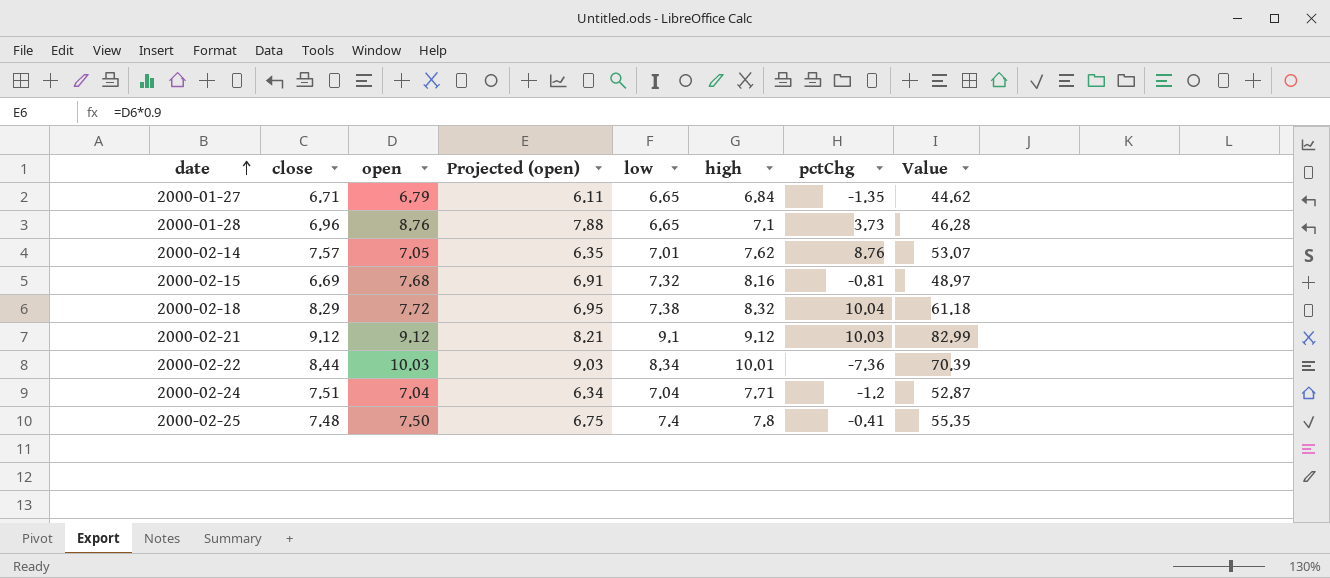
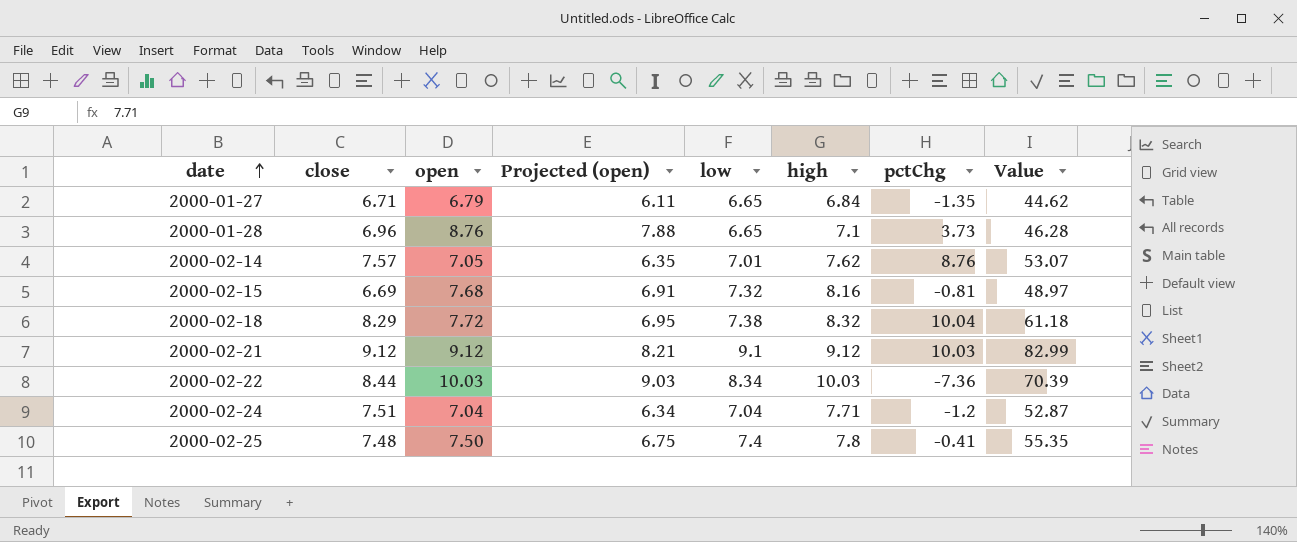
2000-02-22 | high: 10.01 -> 10.03

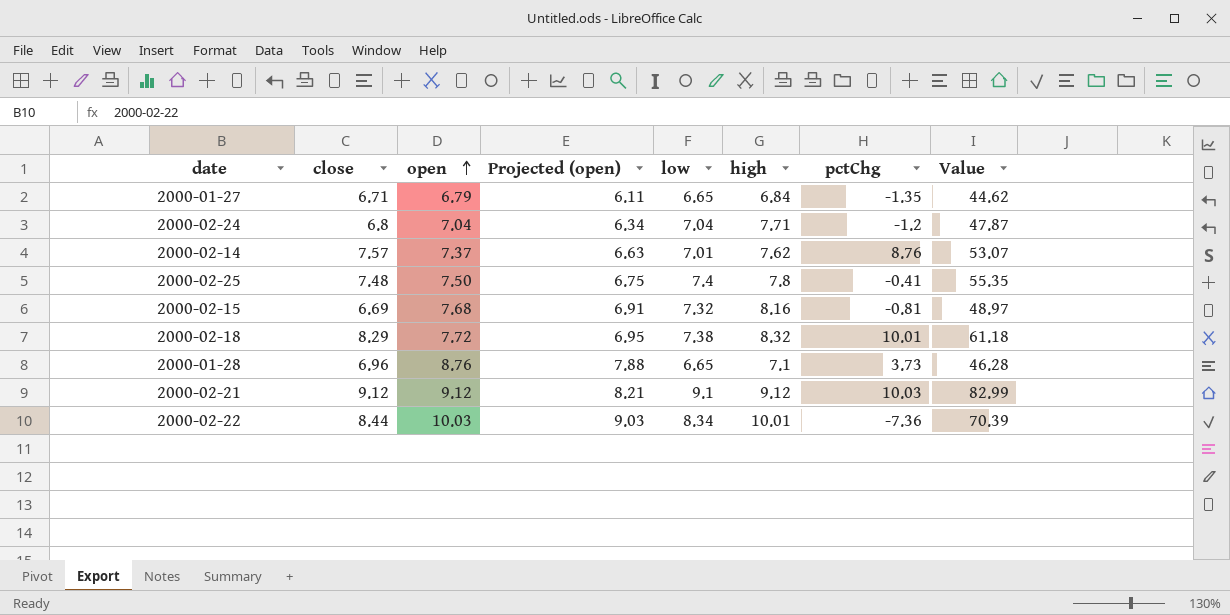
row order: date ascending -> open ascending
2000-02-24 | close: 7.51 -> 6.8
2000-02-24 | Value: 52.87 -> 47.87
2000-02-14 | open: 7.05 -> 7.37
2000-02-14 | Projected (open): 6.35 -> 6.63
2000-02-18 | pctChg: 10.04 -> 10.01
2000-02-22 | high: 10.03 -> 10.01

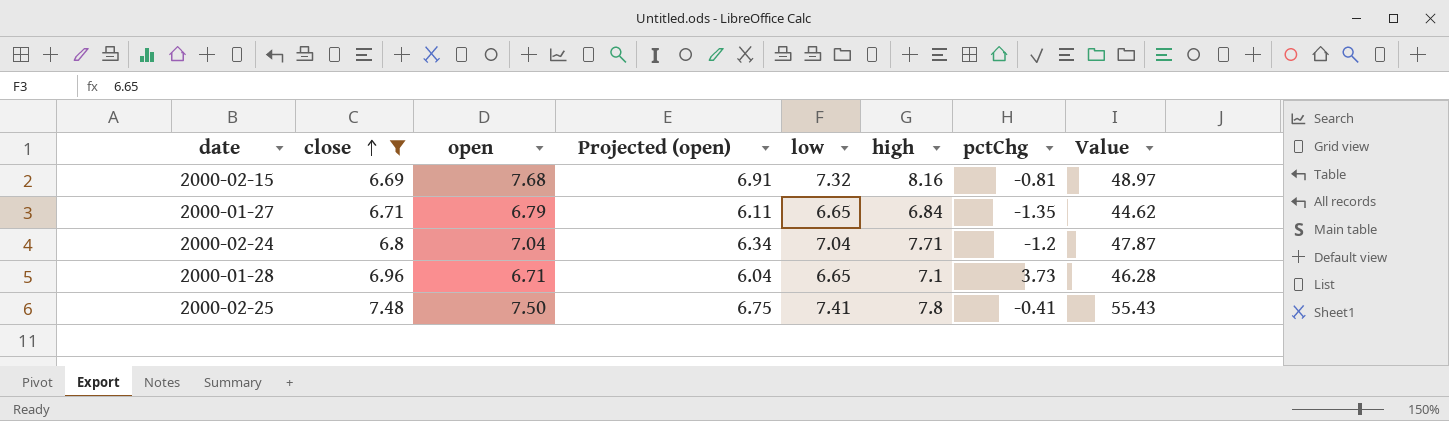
filter: none -> close <= 7.48
row order: open ascending -> close ascending
2000-01-28 | open: 8.76 -> 6.71
2000-01-28 | Projected (open): 7.88 -> 6.04
2000-02-25 | low: 7.4 -> 7.41
2000-02-25 | Value: 55.35 -> 55.43

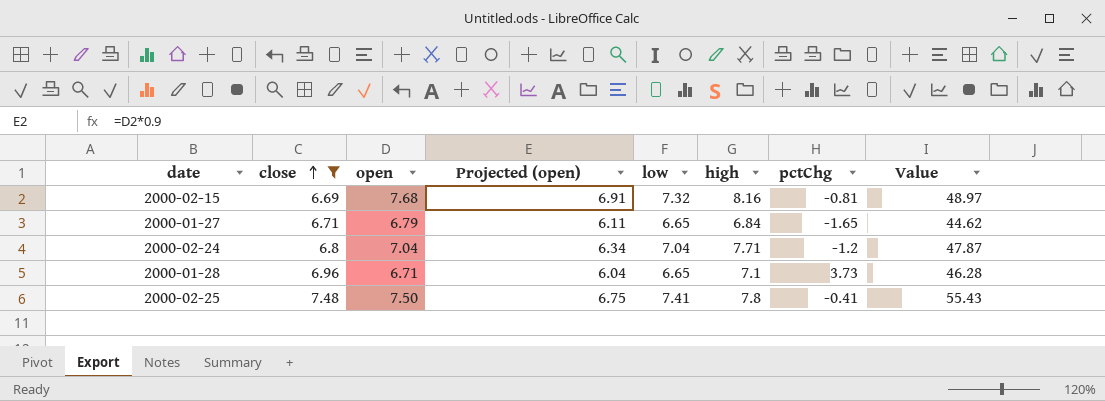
2000-01-27 | pctChg: -1.35 -> -1.65

